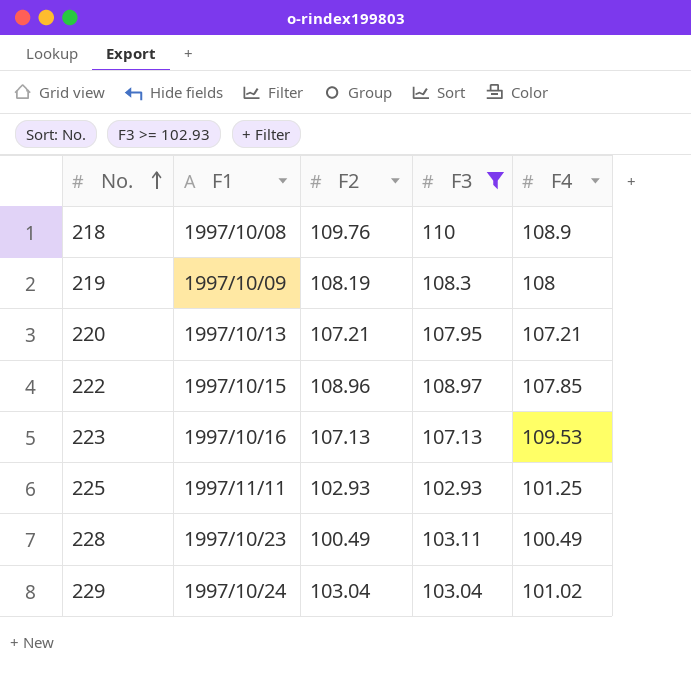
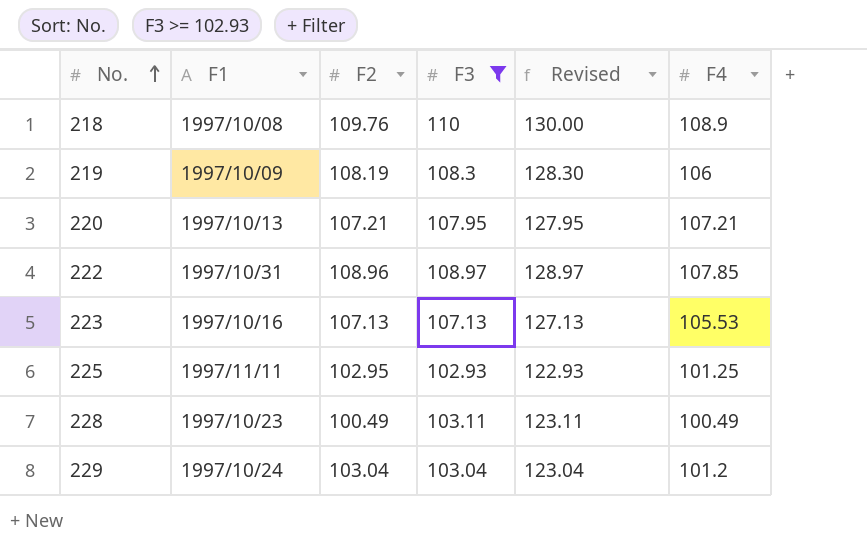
column Revised | formula: none -> [F3] + 20
219 | F4: 108 -> 106
222 | F1: 1997/10/15 -> 1997/10/31
223 | F4: 109.53 -> 105.53
225 | F2: 102.93 -> 102.95
229 | F4: 101.02 -> 101.2

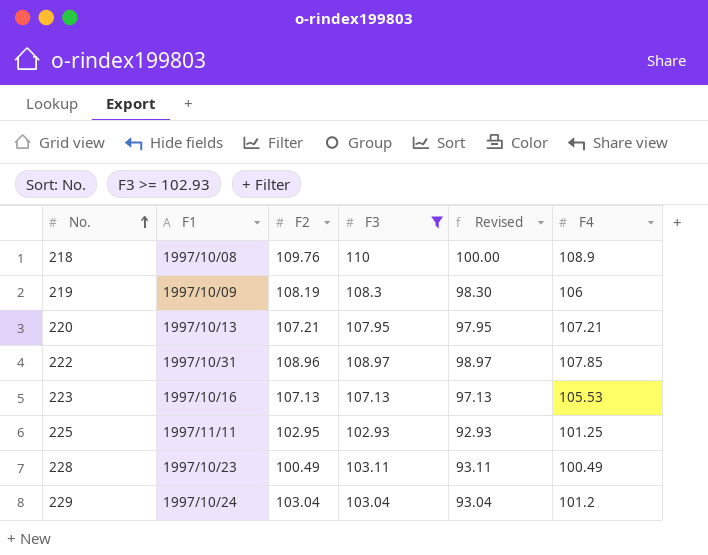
column Revised | formula: [F3] + 20 -> [F3] - 10

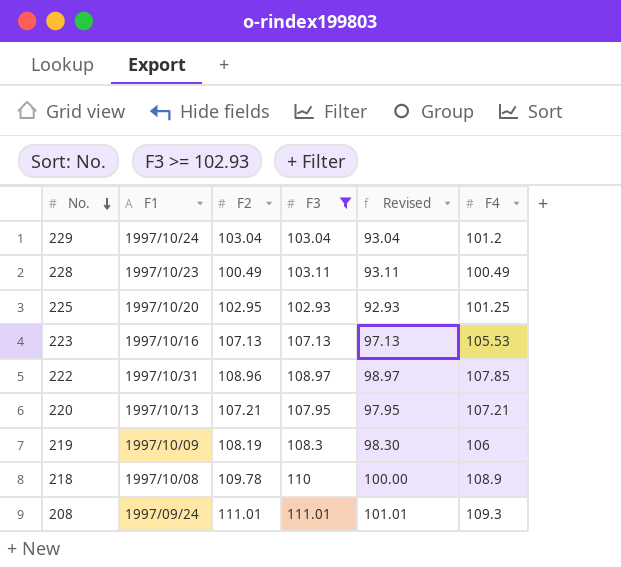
row order: No. ascending -> No. descending
225 | F1: 1997/11/11 -> 1997/10/20
218 | F2: 109.76 -> 109.78
row 208: none -> 1997/09/24 | 111.01 | 111.01 | 101.01 | 109.3

